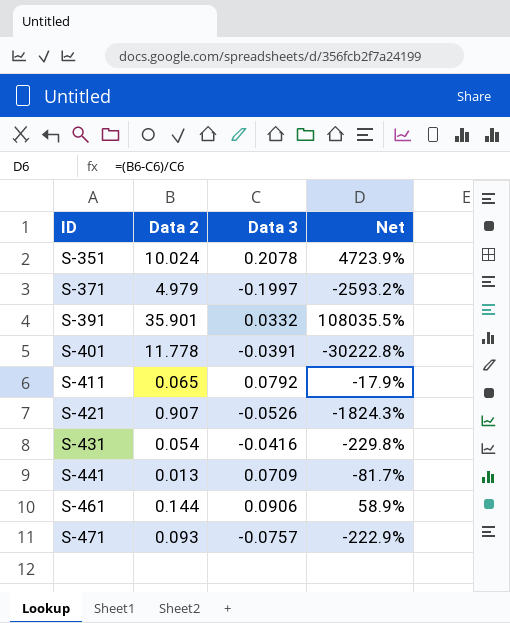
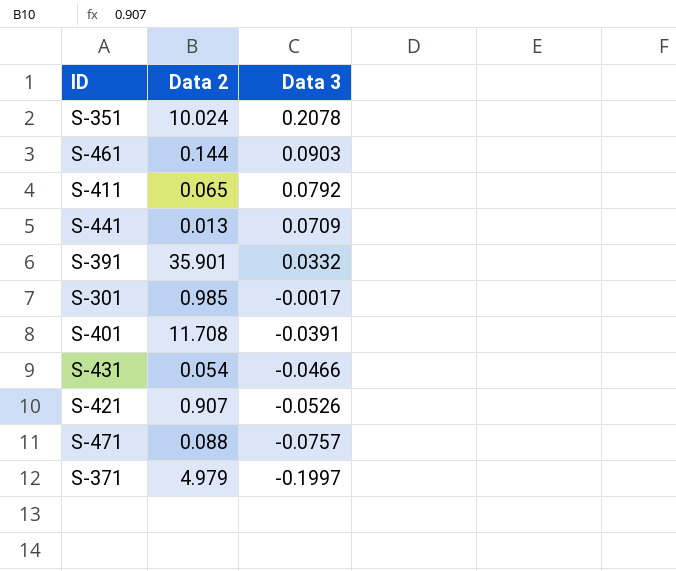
row order: ID ascending -> Data 3 descending
column Net | formula: ([Data 2] - [Data 3]) / [Data 3] -> none
S-461 | Data 3: 0.0906 -> 0.0903
row S-301: none -> 0.985 | -0.0017
S-401 | Data 2: 11.778 -> 11.708
S-431 | Data 3: -0.0416 -> -0.0466
S-471 | Data 2: 0.093 -> 0.088

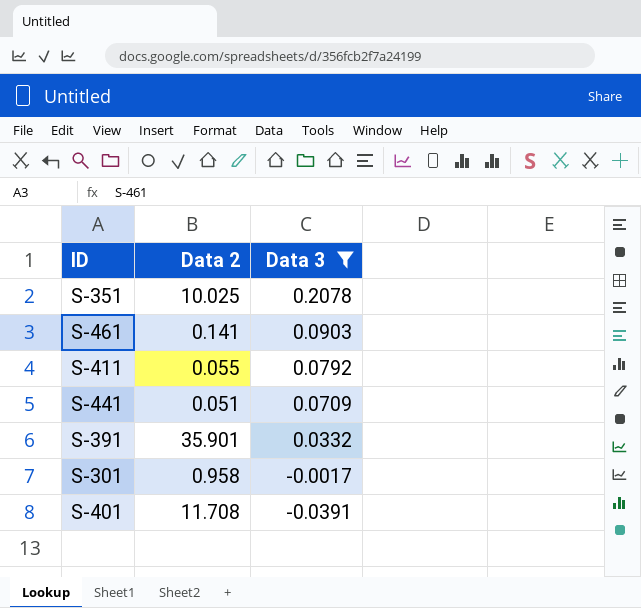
filter: none -> Data 3 >= -0.0391
S-351 | Data 2: 10.024 -> 10.025
S-461 | Data 2: 0.144 -> 0.141
S-411 | Data 2: 0.065 -> 0.055
S-441 | Data 2: 0.013 -> 0.051
S-301 | Data 2: 0.985 -> 0.958

